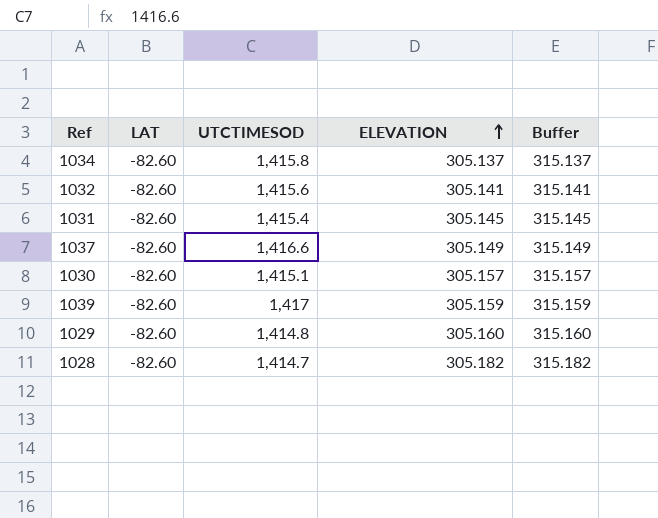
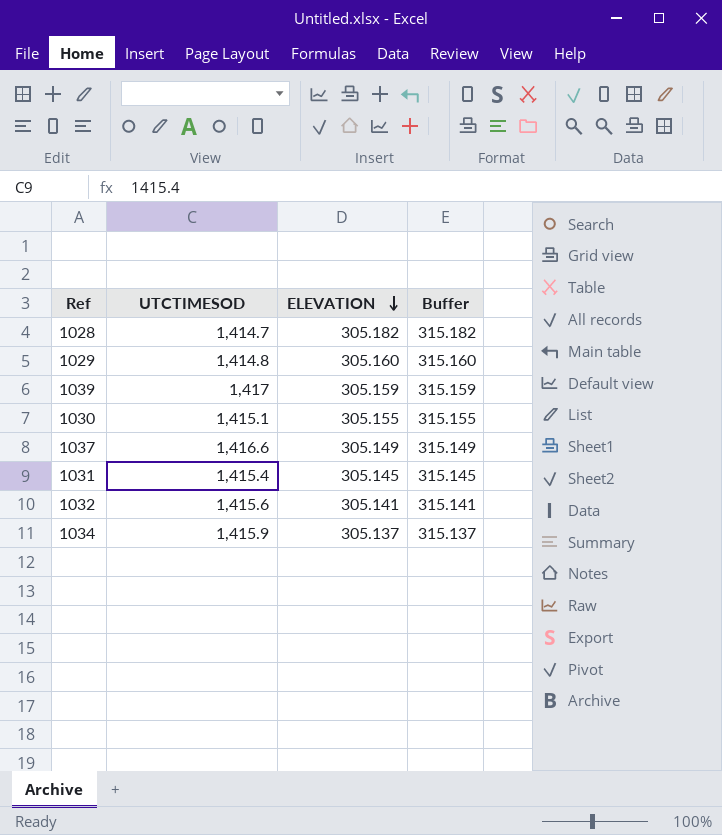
row order: ELEVATION ascending -> ELEVATION descending
column LAT | position: 2 -> none
1030 | ELEVATION: 305.157 -> 305.155
1030 | Buffer: 315.157 -> 315.155
1034 | UTCTIMESOD: 1,415.8 -> 1,415.9

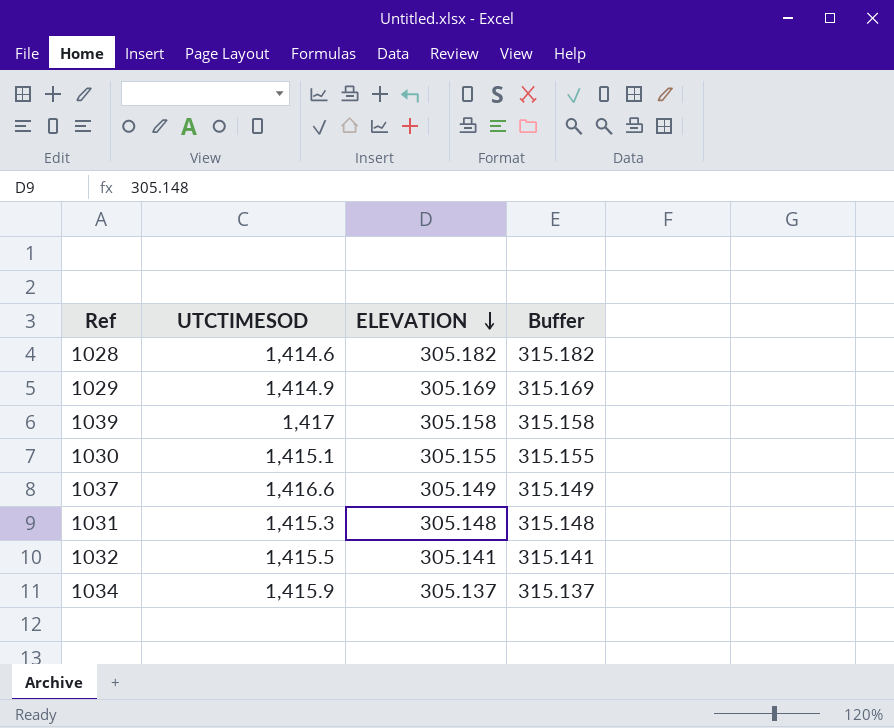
1028 | UTCTIMESOD: 1,414.7 -> 1,414.6
1029 | UTCTIMESOD: 1,414.8 -> 1,414.9
1029 | ELEVATION: 305.160 -> 305.169
1029 | Buffer: 315.160 -> 315.169
1039 | ELEVATION: 305.159 -> 305.158
1039 | Buffer: 315.159 -> 315.158
1031 | UTCTIMESOD: 1,415.4 -> 1,415.3
1031 | ELEVATION: 305.145 -> 305.148
1031 | Buffer: 315.145 -> 315.148
1032 | UTCTIMESOD: 1,415.6 -> 1,415.5

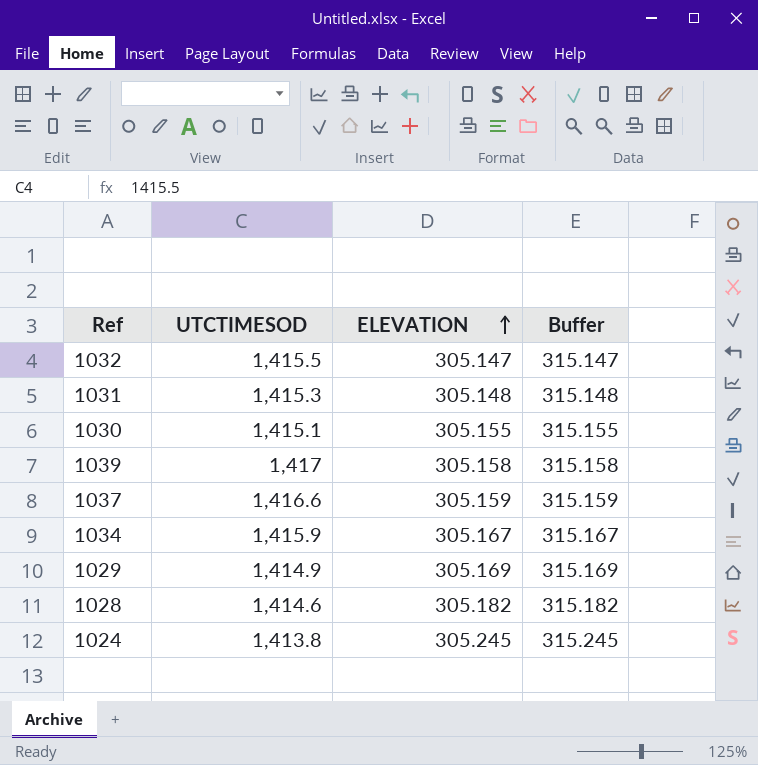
row order: ELEVATION descending -> ELEVATION ascending
1032 | ELEVATION: 305.141 -> 305.147
1032 | Buffer: 315.141 -> 315.147
1037 | ELEVATION: 305.149 -> 305.159
1037 | Buffer: 315.149 -> 315.159
1034 | ELEVATION: 305.137 -> 305.167
1034 | Buffer: 315.137 -> 315.167
row 1024: none -> 1,413.8 | 305.245 | 315.245

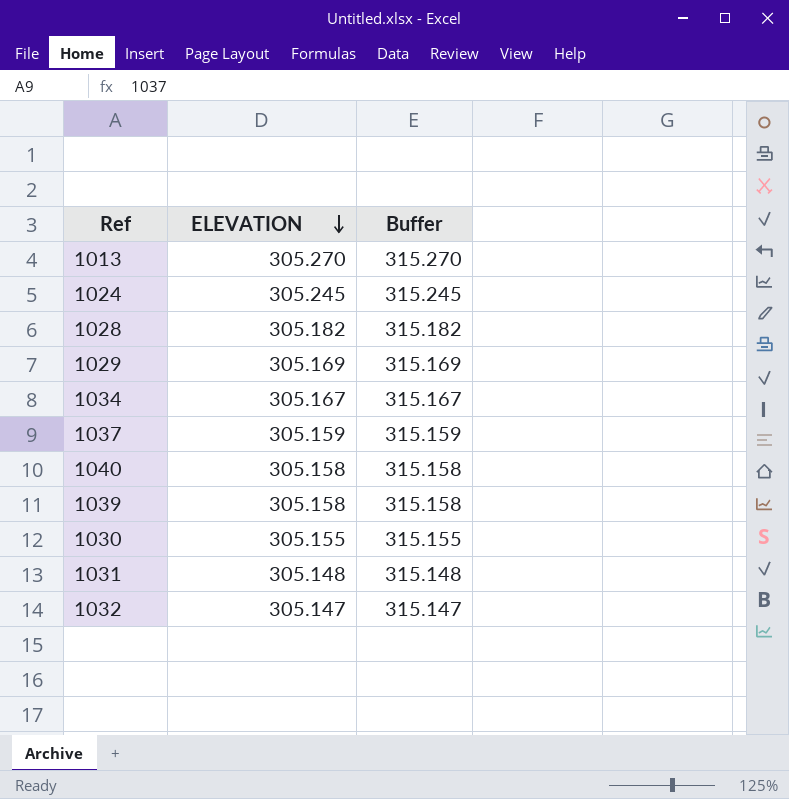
row order: ELEVATION ascending -> ELEVATION descending
column UTCTIMESOD | position: 2 -> none
row 1013: none -> 305.270 | 315.270
row 1040: none -> 305.158 | 315.158

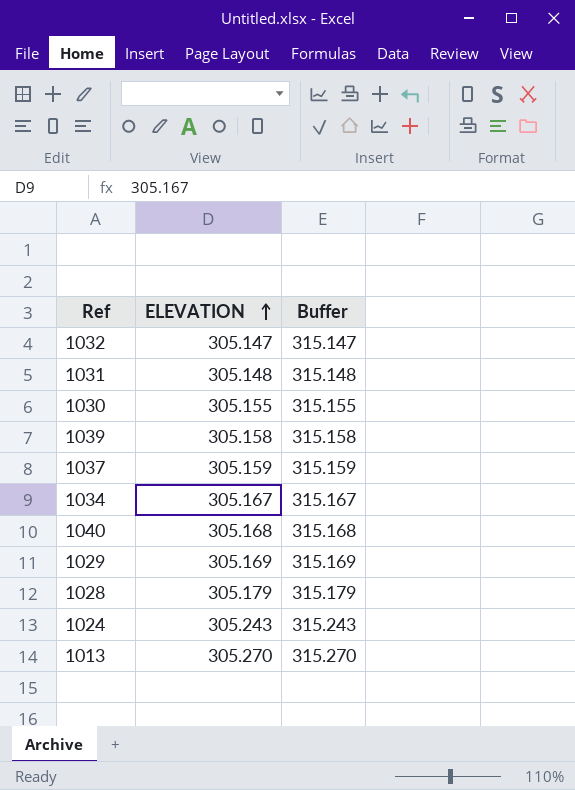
row order: ELEVATION descending -> ELEVATION ascending
1040 | ELEVATION: 305.158 -> 305.168
1040 | Buffer: 315.158 -> 315.168
1028 | ELEVATION: 305.182 -> 305.179
1028 | Buffer: 315.182 -> 315.179
1024 | ELEVATION: 305.245 -> 305.243
1024 | Buffer: 315.245 -> 315.243

